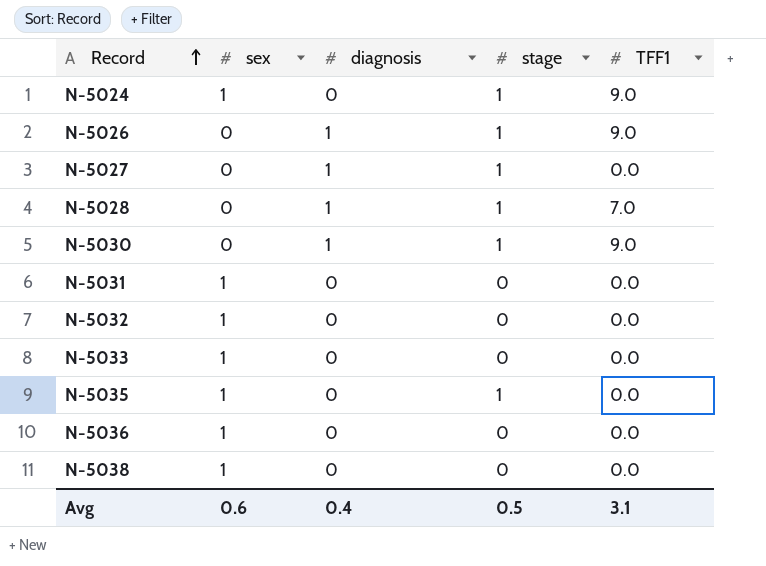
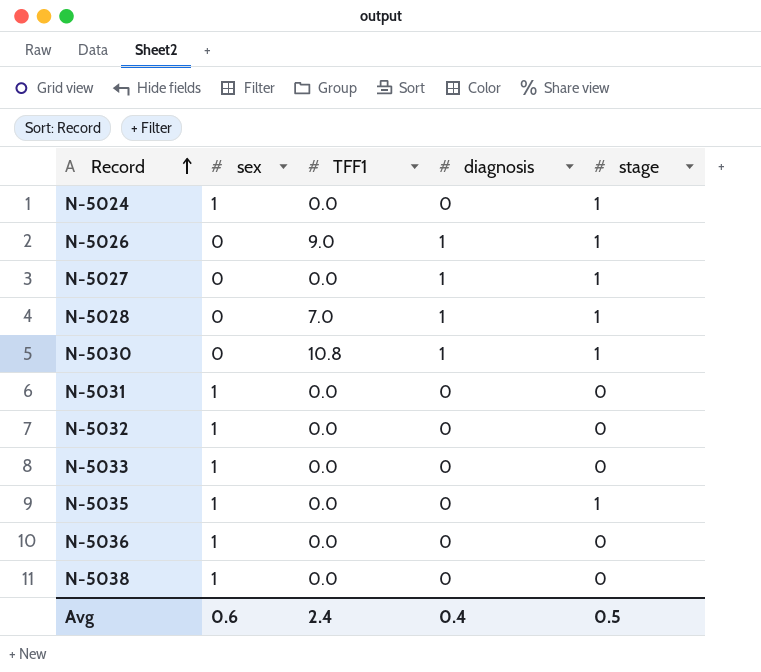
column TFF1 | position: 5 -> 3
N-5024 | TFF1: 9.0 -> 0.0
N-5030 | TFF1: 9.0 -> 10.8
Avg | TFF1: 3.1 -> 2.4

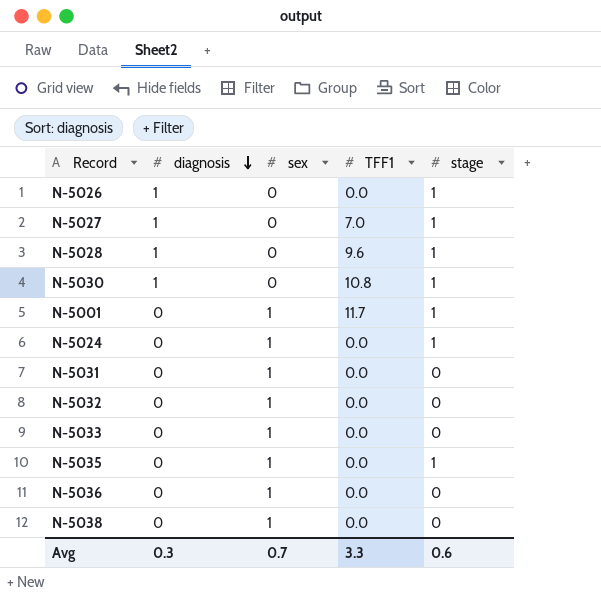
row order: Record ascending -> diagnosis descending
column diagnosis | position: 4 -> 2
N-5026 | TFF1: 9.0 -> 0.0
N-5027 | TFF1: 0.0 -> 7.0
N-5028 | TFF1: 7.0 -> 9.6
row N-5001: none -> 0 | 1 | 11.7 | 1
Avg | diagnosis: 0.4 -> 0.3
Avg | sex: 0.6 -> 0.7
Avg | TFF1: 2.4 -> 3.3
Avg | stage: 0.5 -> 0.6

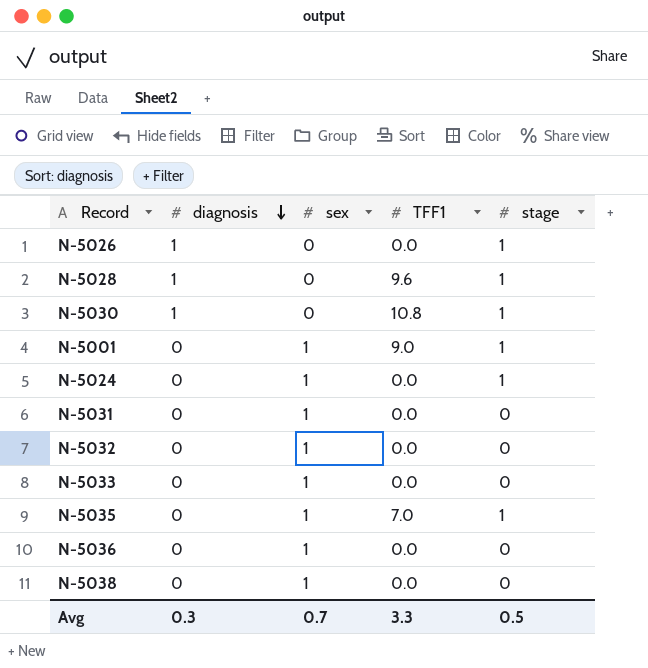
row N-5027: 1 | 0 | 7.0 | 1 -> none
N-5001 | TFF1: 11.7 -> 9.0
N-5035 | TFF1: 0.0 -> 7.0
Avg | stage: 0.6 -> 0.5

